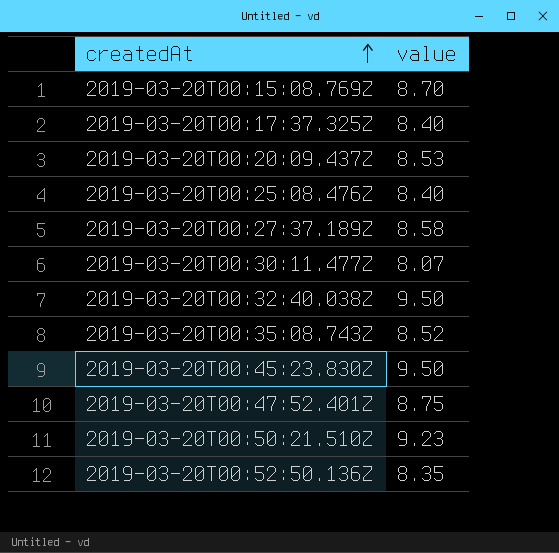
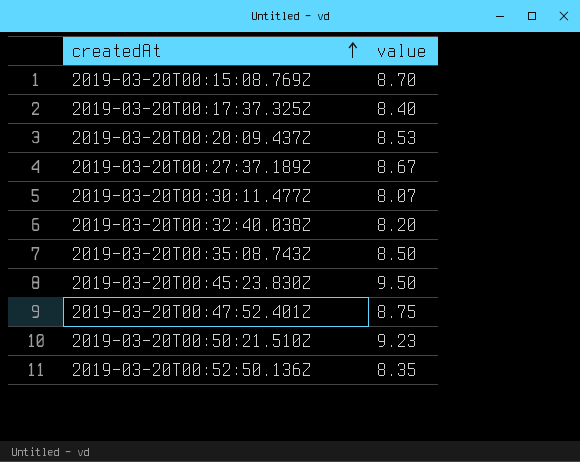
row 2019-03-20T00:25:08.476Z: 8.40 -> none
2019-03-20T00:27:37.189Z | value: 8.58 -> 8.67
2019-03-20T00:32:40.038Z | value: 9.50 -> 8.20
2019-03-20T00:35:08.743Z | value: 8.52 -> 8.50

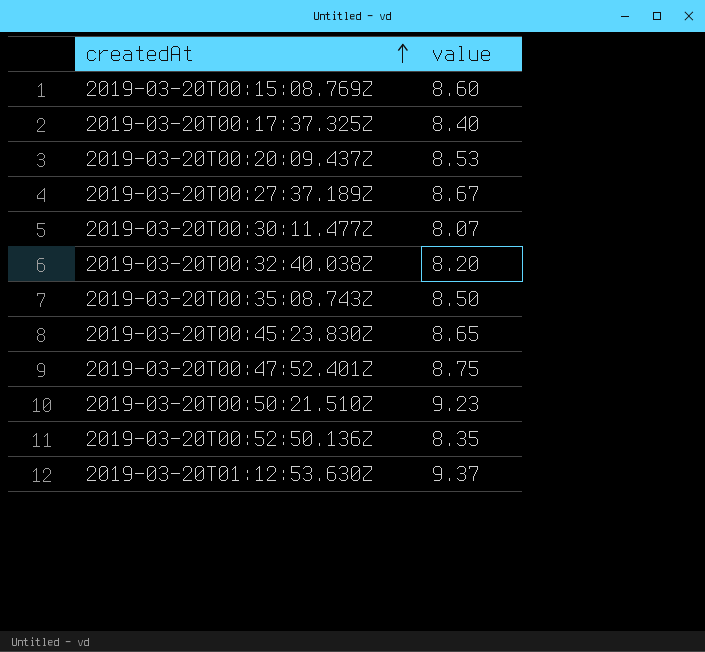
2019-03-20T00:15:08.769Z | value: 8.70 -> 8.60
2019-03-20T00:45:23.830Z | value: 9.50 -> 8.65
row 2019-03-20T01:12:53.630Z: none -> 9.37

